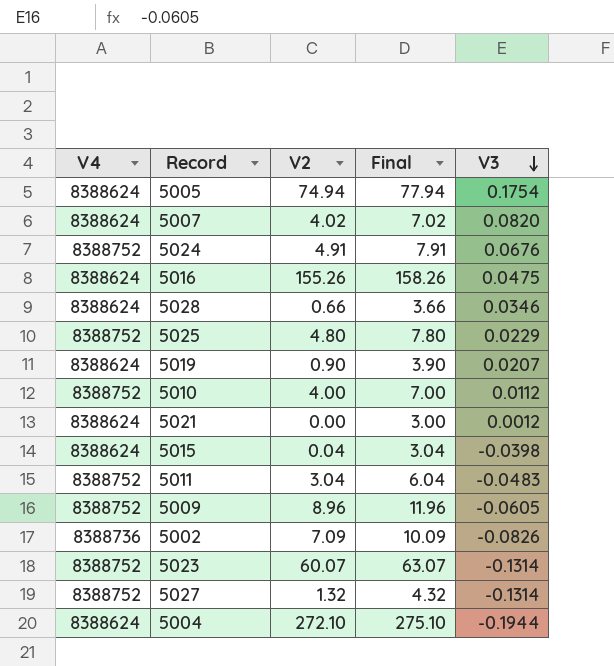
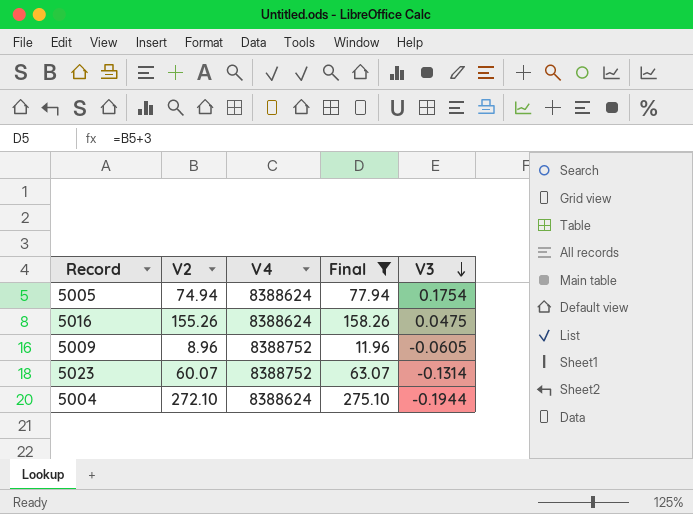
filter: none -> Final >= 11.96
column V4 | position: 1 -> 3

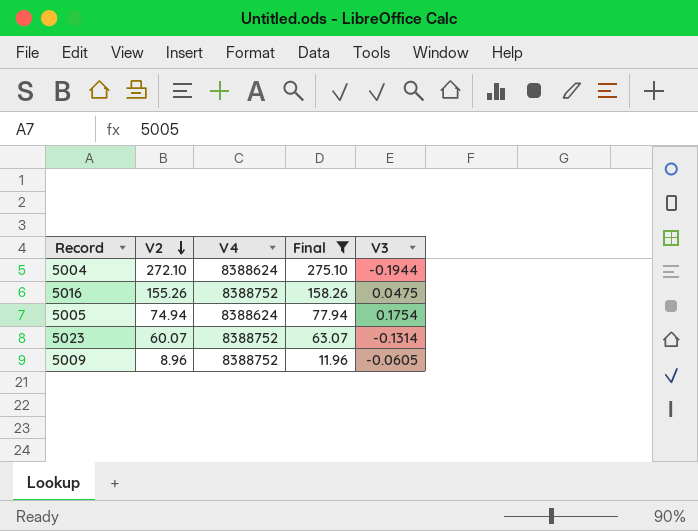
row order: V3 descending -> V2 descending
5016 | V4: 8388624 -> 8388752

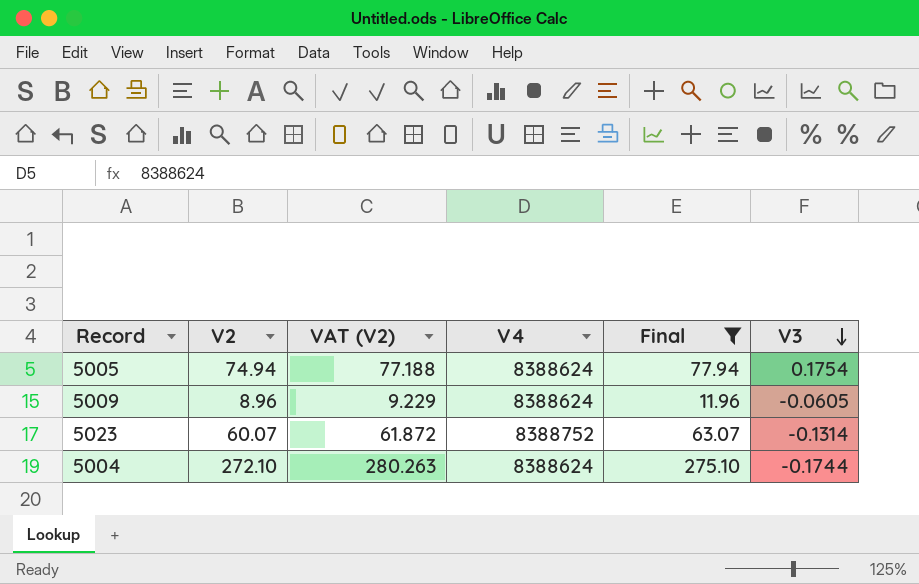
row order: V2 descending -> V3 descending
column VAT (V2) | formula: none -> [V2] * 1.03
row 5016: 155.26 | 8388752 | 158.26 | 0.0475 -> none
5009 | V4: 8388752 -> 8388624
5004 | V3: -0.1944 -> -0.1744

